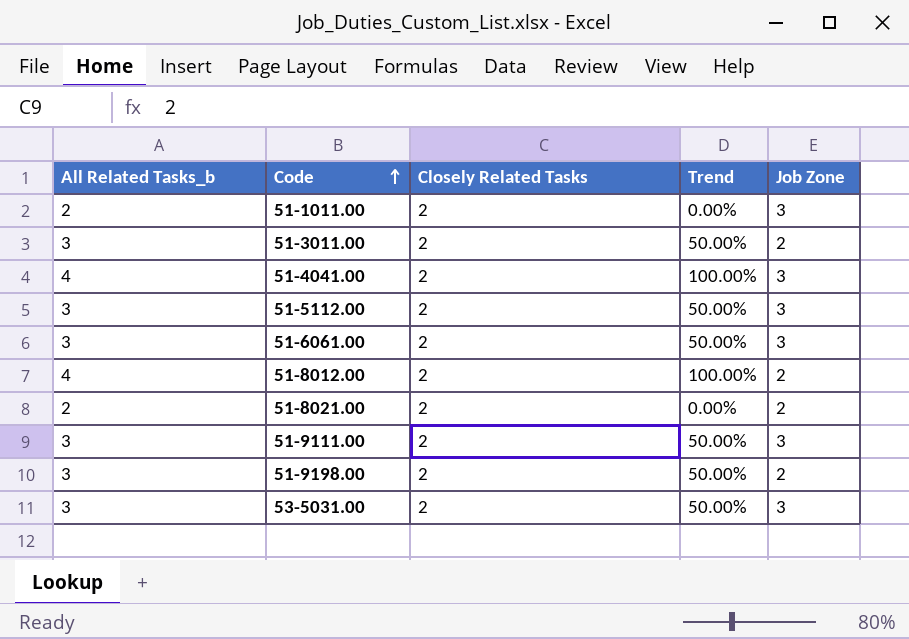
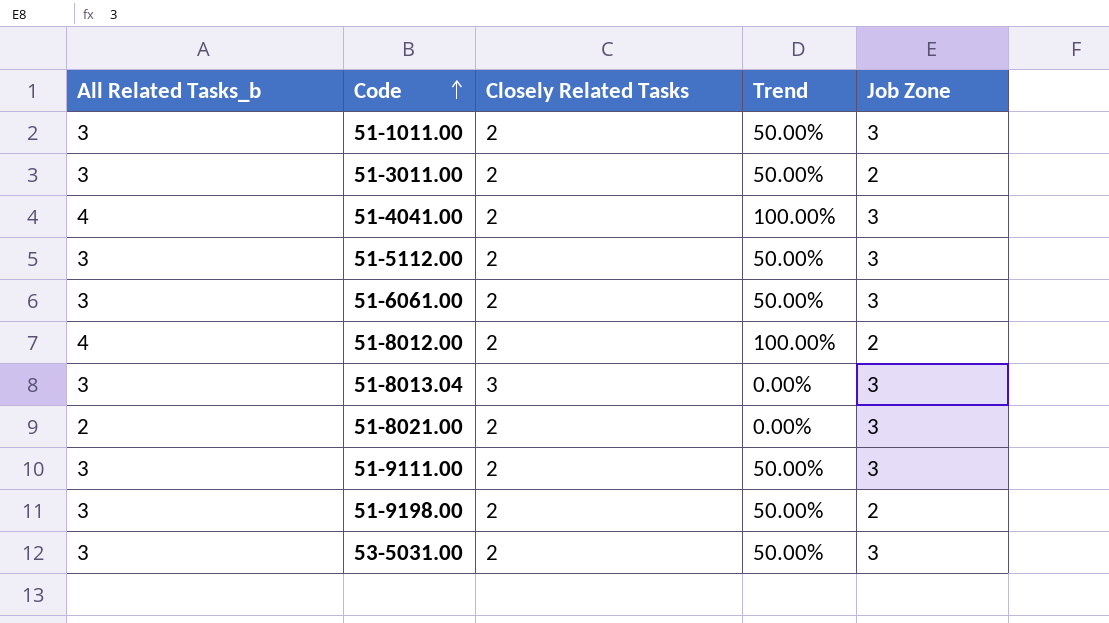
51-1011.00 | All Related Tasks_b: 2 -> 3
51-1011.00 | Trend: 0.00% -> 50.00%
row 51-8013.04: none -> 3 | 3 | 0.00% | 3
51-8021.00 | Job Zone: 2 -> 3

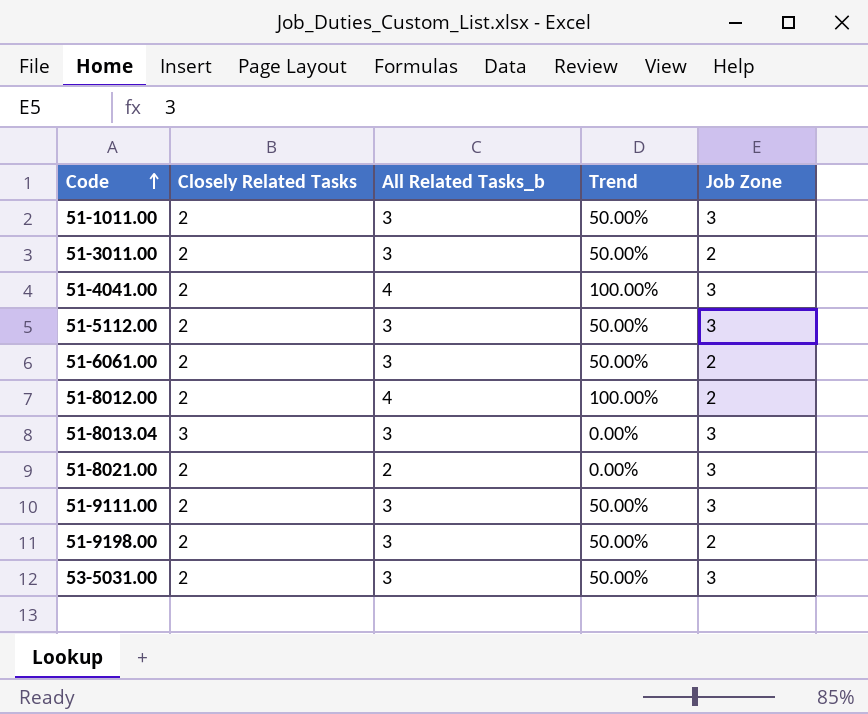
column All Related Tasks_b | position: 1 -> 3
51-6061.00 | Job Zone: 3 -> 2

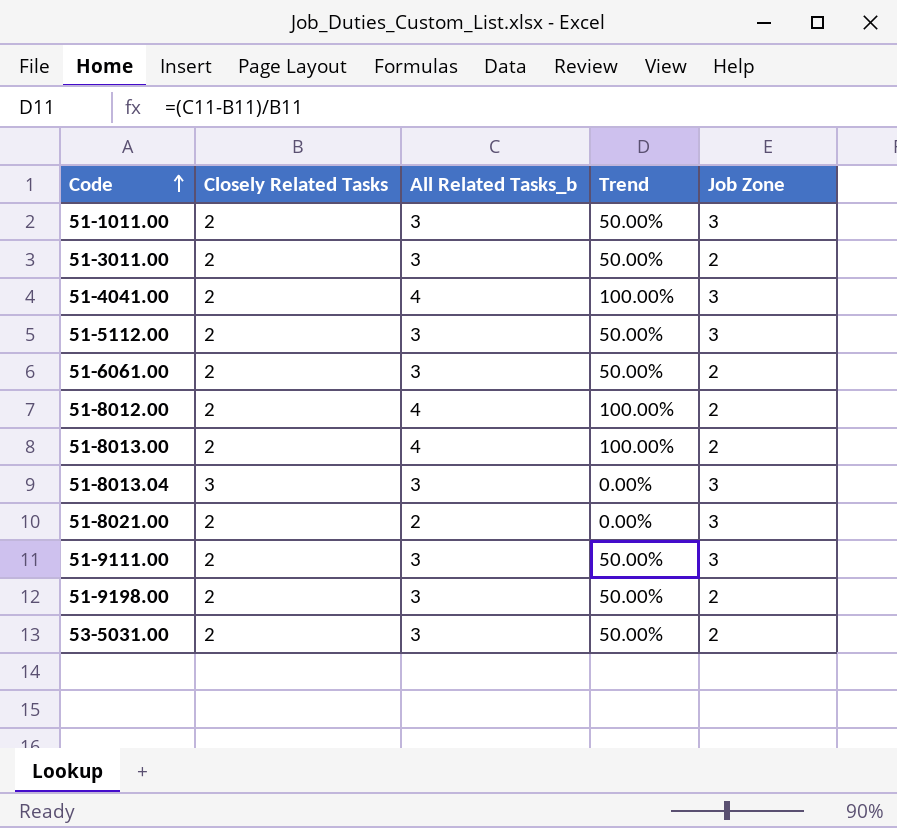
row 51-8013.00: none -> 2 | 4 | 100.00% | 2
53-5031.00 | Job Zone: 3 -> 2

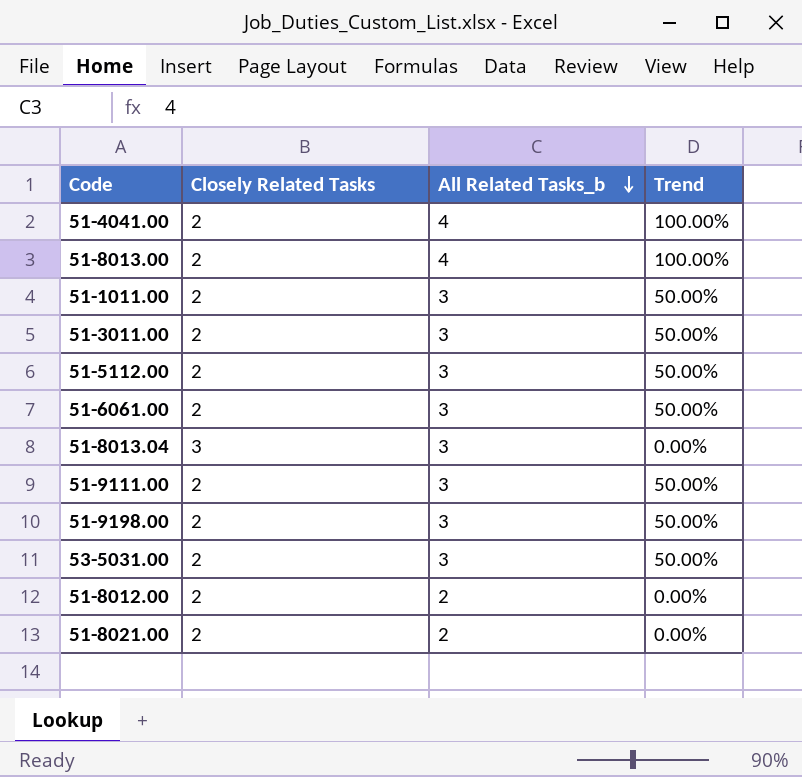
row order: Code ascending -> All Related Tasks_b descending
column Job Zone | position: 5 -> none
51-8012.00 | All Related Tasks_b: 4 -> 2
51-8012.00 | Trend: 100.00% -> 0.00%

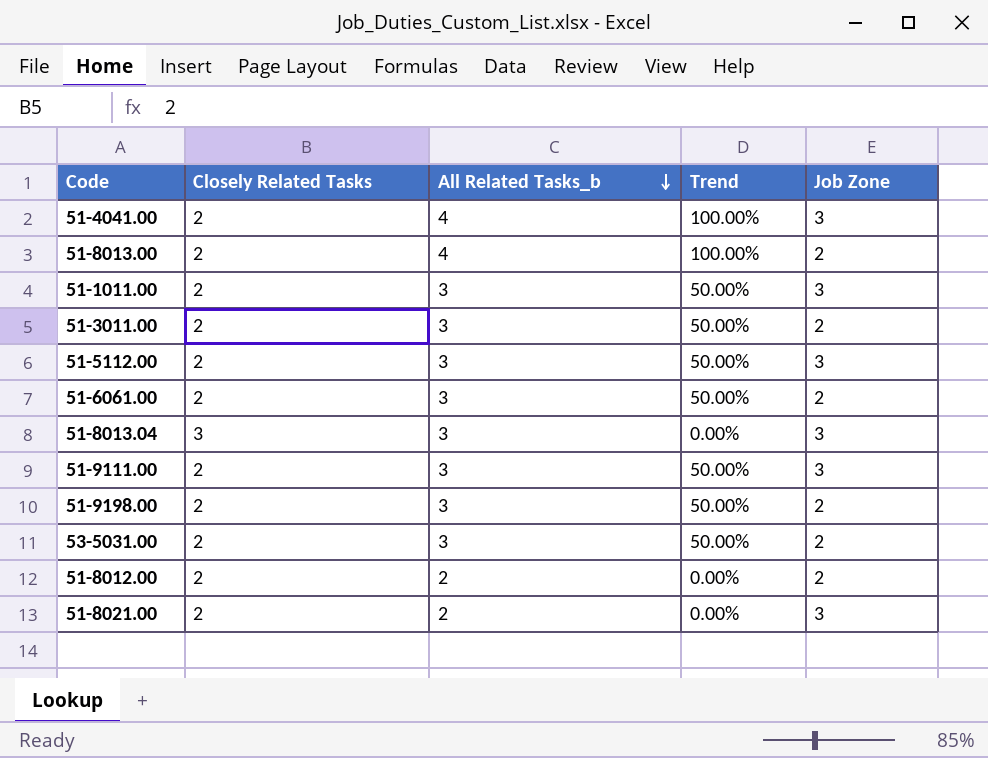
column Job Zone | position: none -> 5

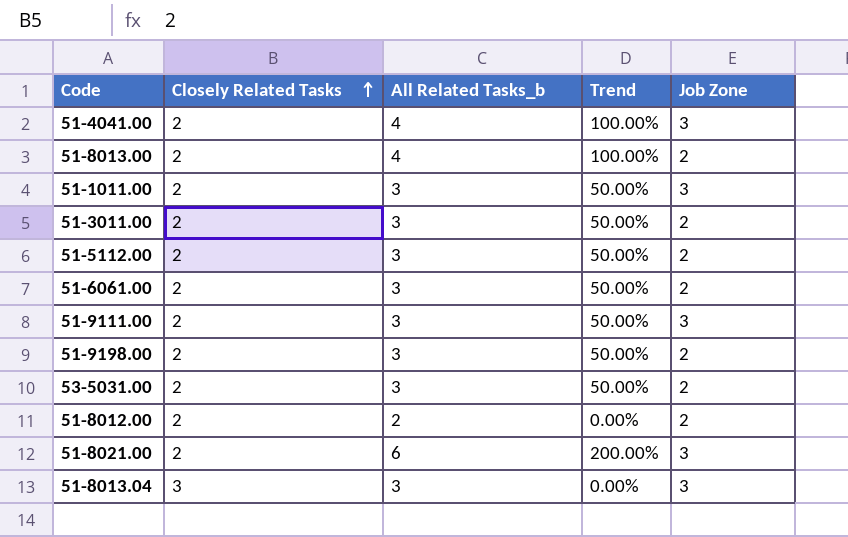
row order: All Related Tasks_b descending -> Closely Related Tasks ascending
51-5112.00 | Job Zone: 3 -> 2
51-8021.00 | All Related Tasks_b: 2 -> 6
51-8021.00 | Trend: 0.00% -> 200.00%

